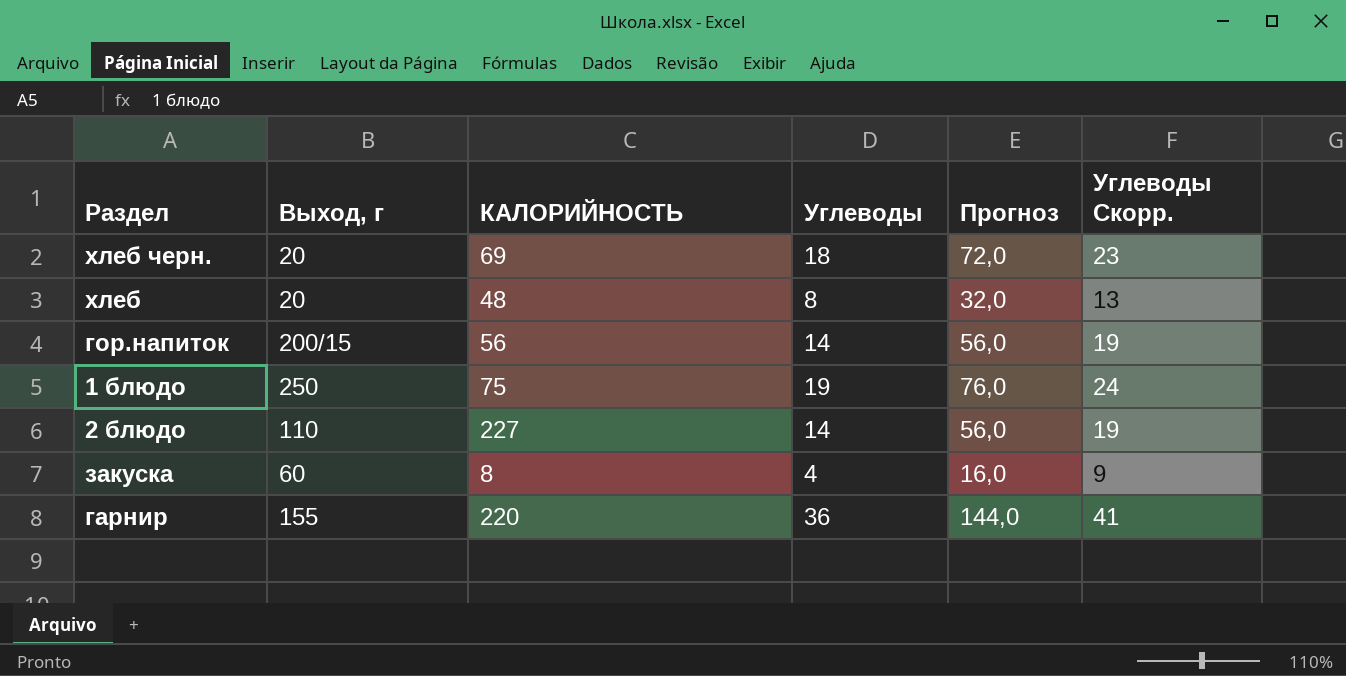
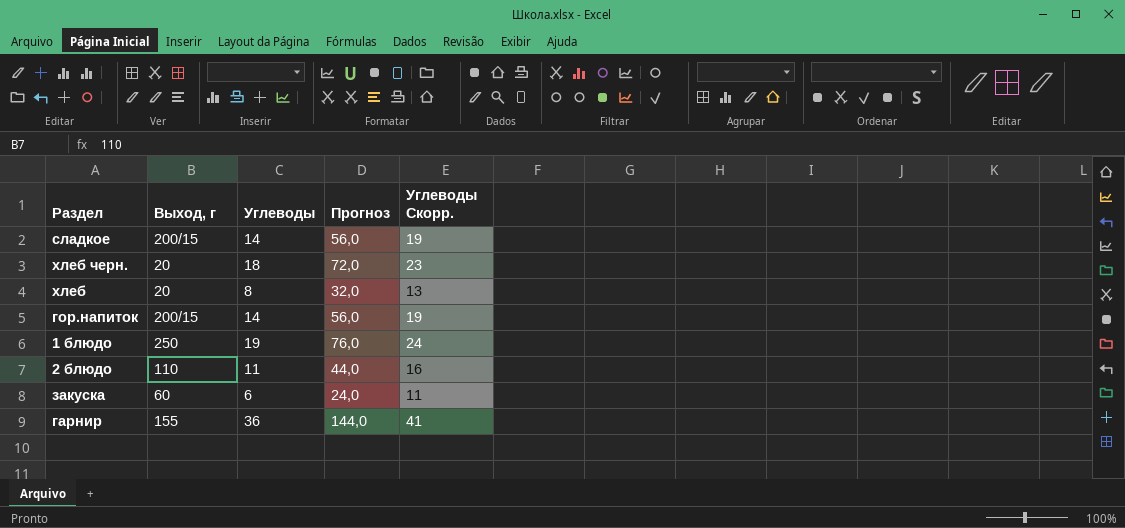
column КАЛОРИЙНОСТЬ | position: 3 -> none
row сладкое: none -> 200/15 | 14 | 56,0 | 19
2 блюдо | Углеводы: 14 -> 11
2 блюдо | Прогноз: 56,0 -> 44,0
2 блюдо | Углеводы Скорр.: 19 -> 16
закуска | Углеводы: 4 -> 6
закуска | Прогноз: 16,0 -> 24,0
закуска | Углеводы Скорр.: 9 -> 11

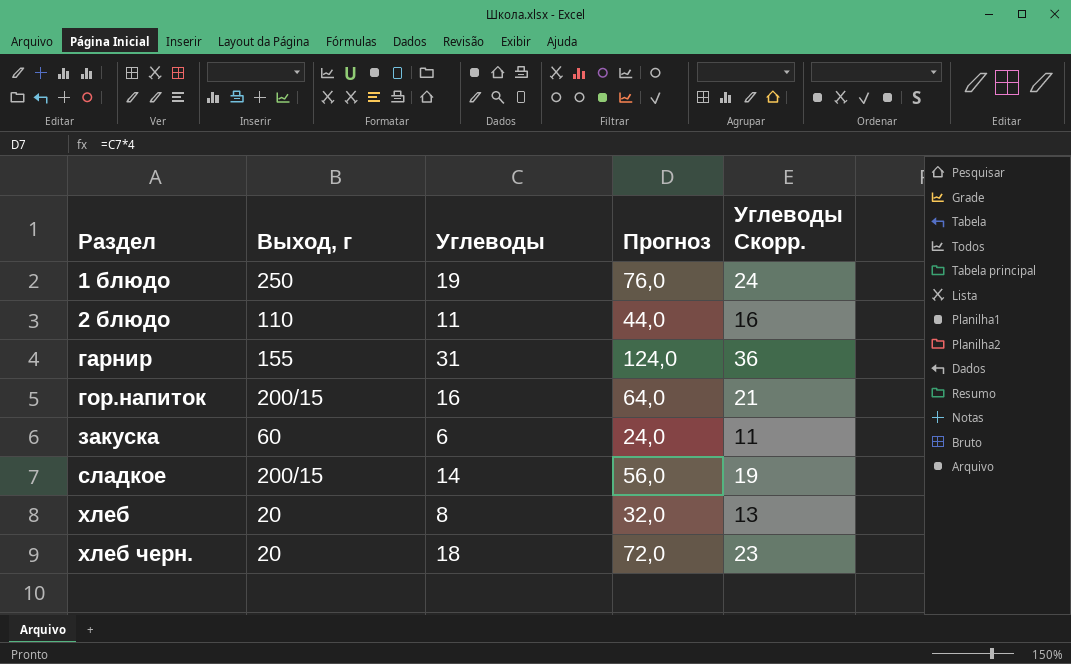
row order: none -> Раздел ascending
гарнир | Углеводы: 36 -> 31
гарнир | Прогноз: 144,0 -> 124,0
гарнир | Углеводы Скорр.: 41 -> 36
гор.напиток | Углеводы: 14 -> 16
гор.напиток | Прогноз: 56,0 -> 64,0
гор.напиток | Углеводы Скорр.: 19 -> 21

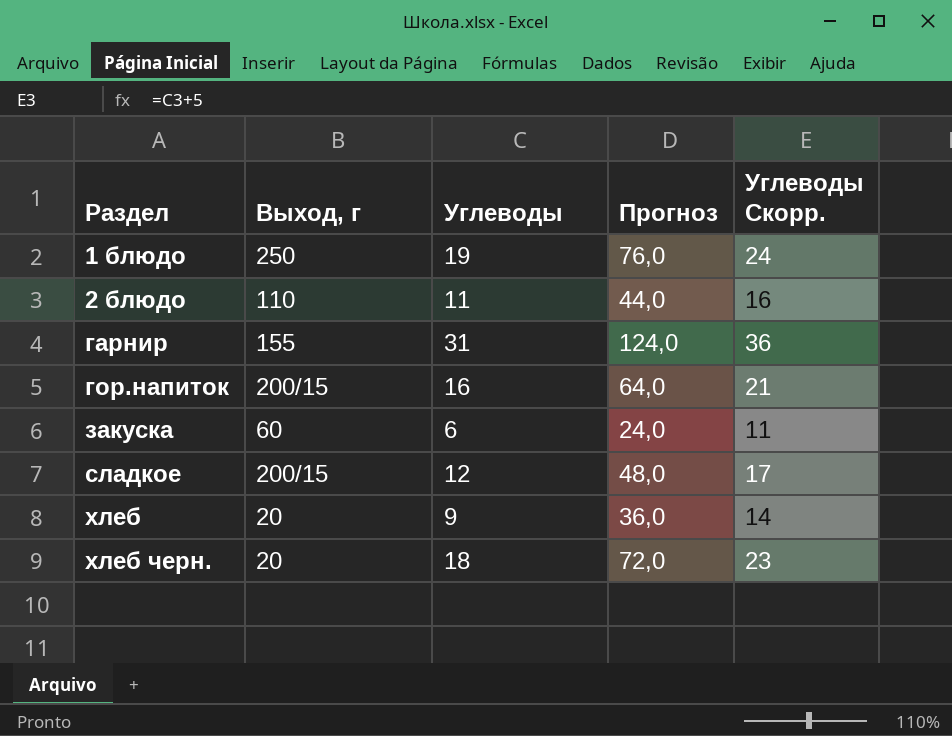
сладкое | Углеводы: 14 -> 12
сладкое | Прогноз: 56,0 -> 48,0
сладкое | Углеводы Скорр.: 19 -> 17
хлеб | Углеводы: 8 -> 9
хлеб | Прогноз: 32,0 -> 36,0
хлеб | Углеводы Скорр.: 13 -> 14

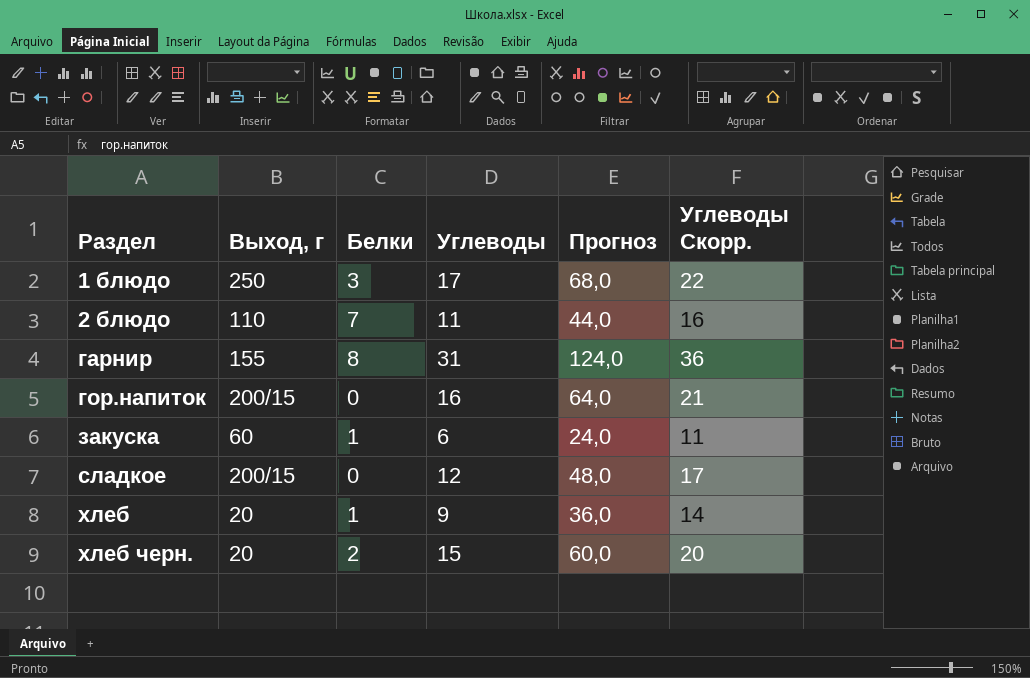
column Белки | position: none -> 3
1 блюдо | Углеводы: 19 -> 17
1 блюдо | Прогноз: 76,0 -> 68,0
1 блюдо | Углеводы Скорр.: 24 -> 22
хлеб черн. | Углеводы: 18 -> 15
хлеб черн. | Прогноз: 72,0 -> 60,0
хлеб черн. | Углеводы Скорр.: 23 -> 20

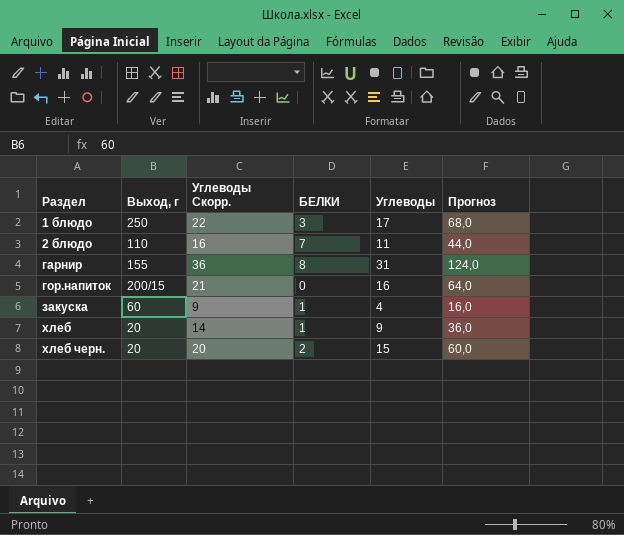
column Углеводы Скорр. | position: 6 -> 3
column name: Белки -> БЕЛКИ
row сладкое: 200/15 | 0 | 12 | 48,0 | 17 -> none
закуска | Углеводы Скорр.: 11 -> 9
закуска | Углеводы: 6 -> 4
закуска | Прогноз: 24,0 -> 16,0

